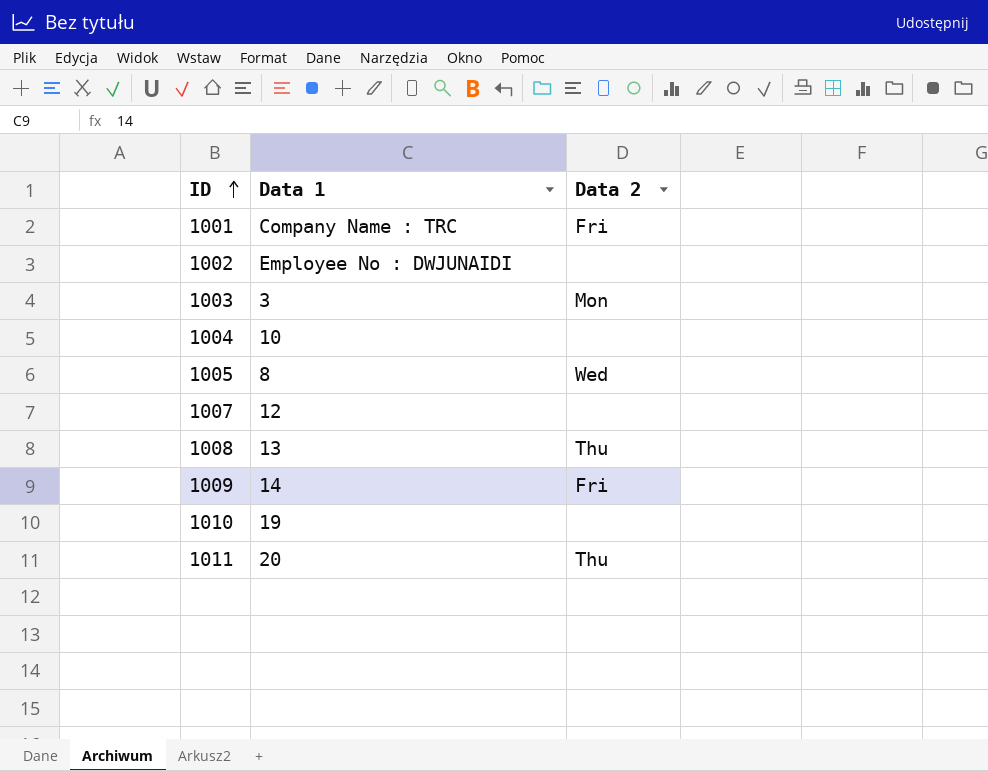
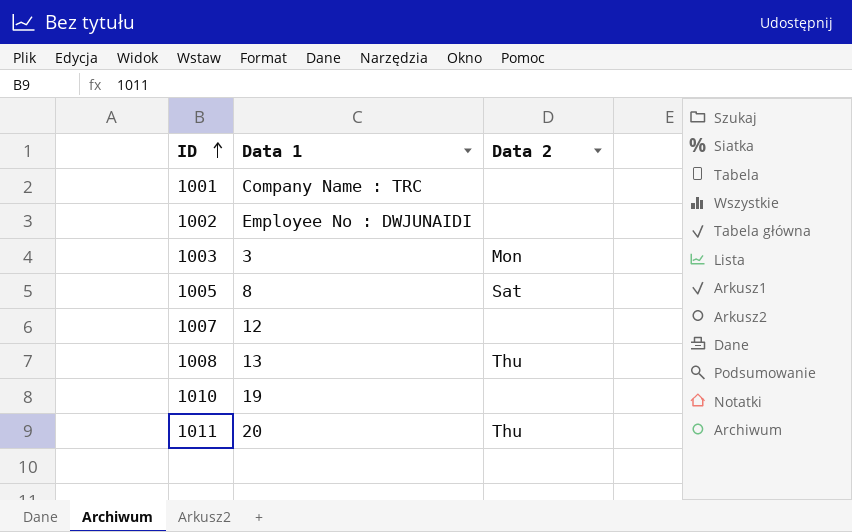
row 1004: 10 | none -> none
row 1009: 14 | Fri -> none
1001 | Data 2: Fri -> none
1005 | Data 2: Wed -> Sat

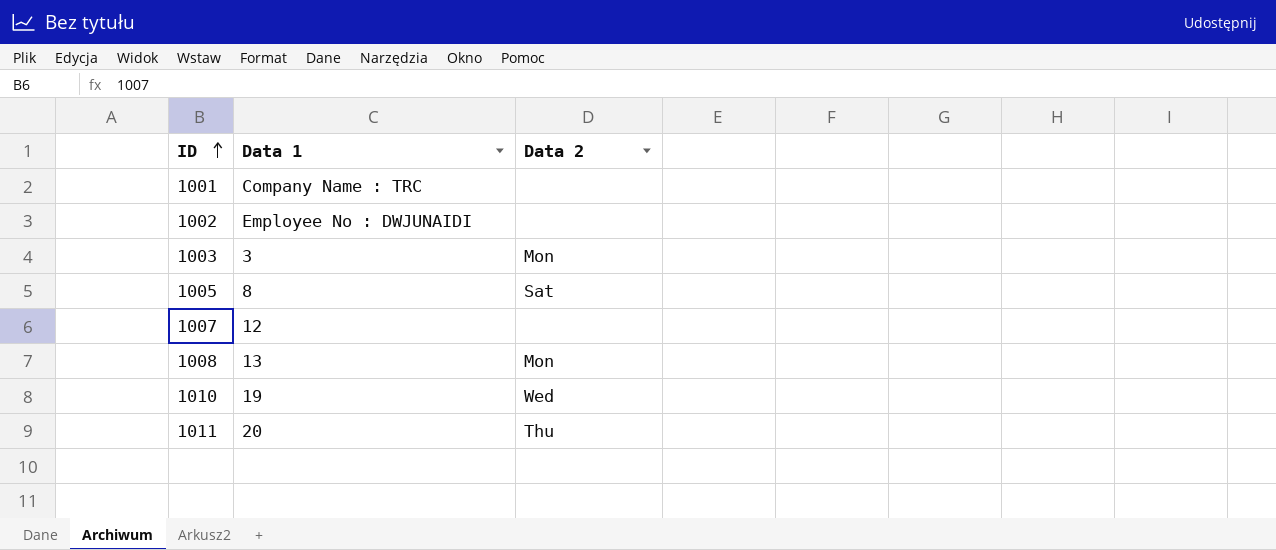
1008 | Data 2: Thu -> Mon
1010 | Data 2: none -> Wed

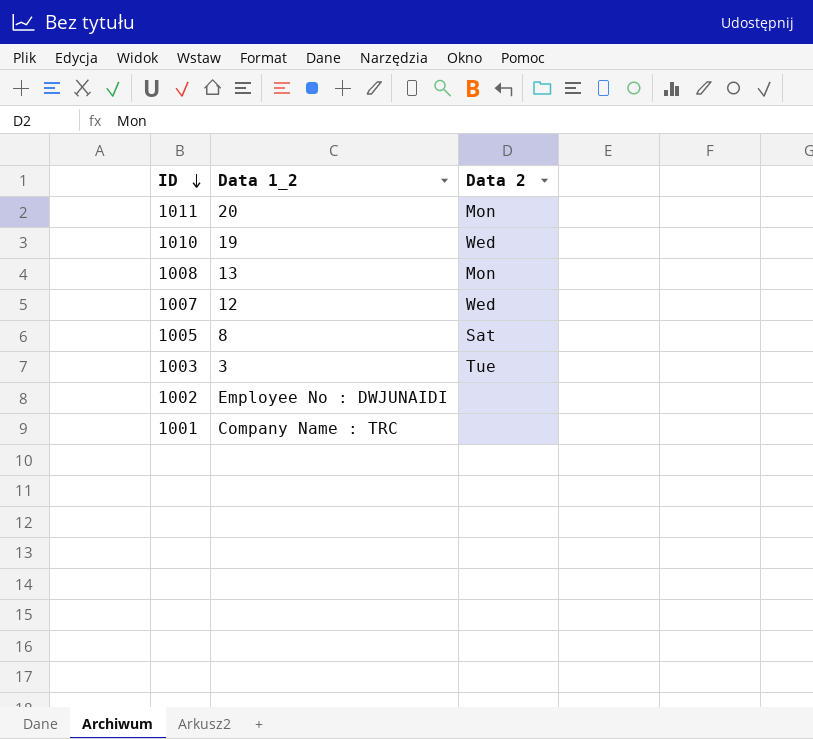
row order: ID ascending -> ID descending
column name: Data 1 -> Data 1_2
1011 | Data 2: Thu -> Mon
1007 | Data 2: none -> Wed
1003 | Data 2: Mon -> Tue

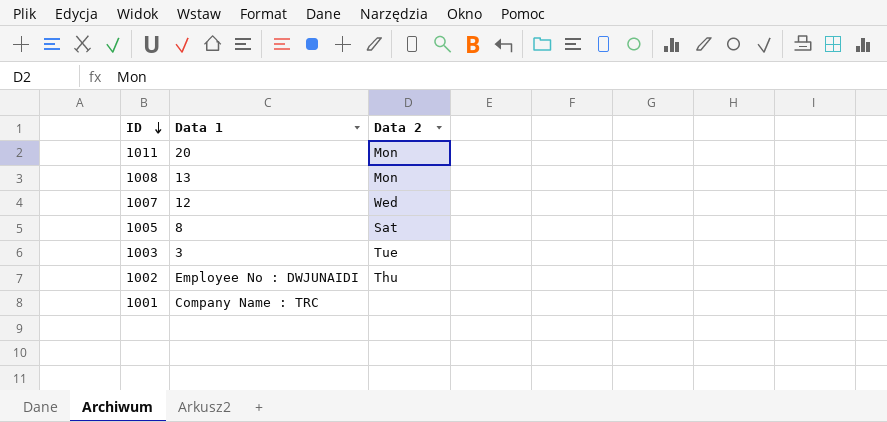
column name: Data 1_2 -> Data 1
row 1010: 19 | Wed -> none
1002 | Data 2: none -> Thu

